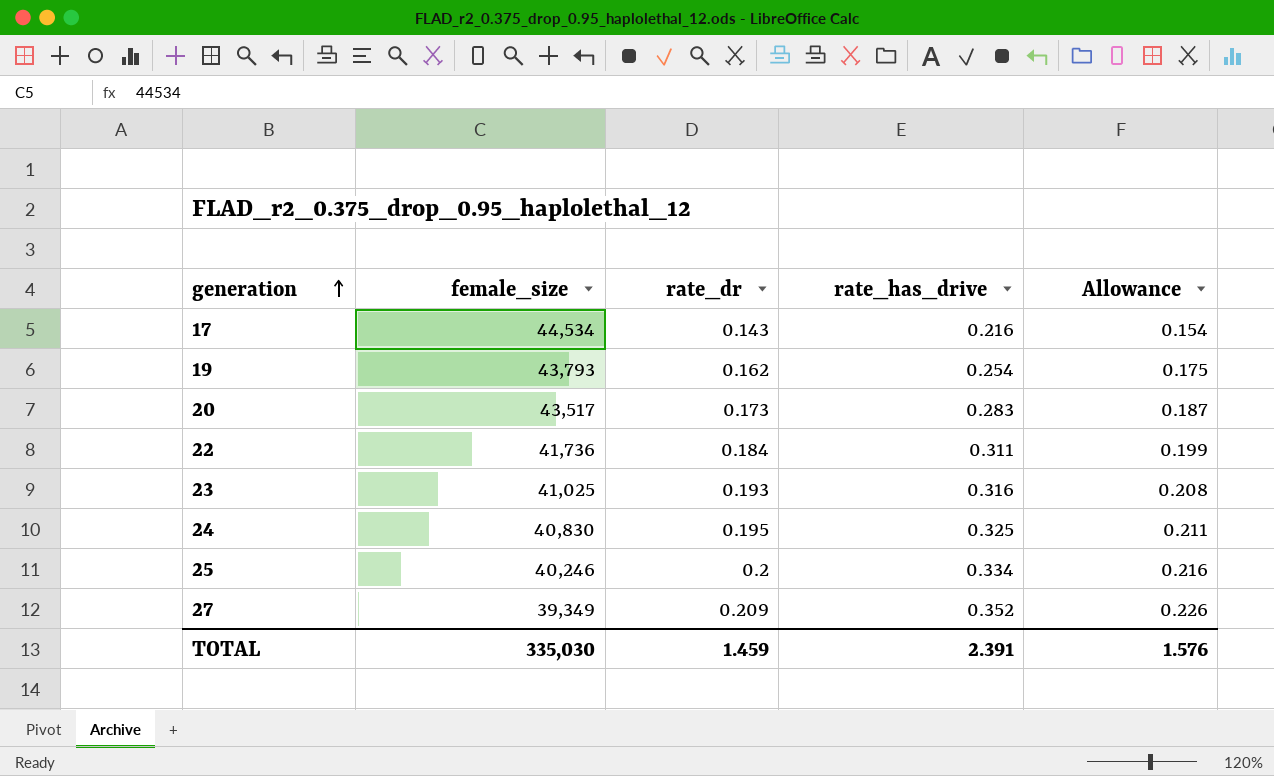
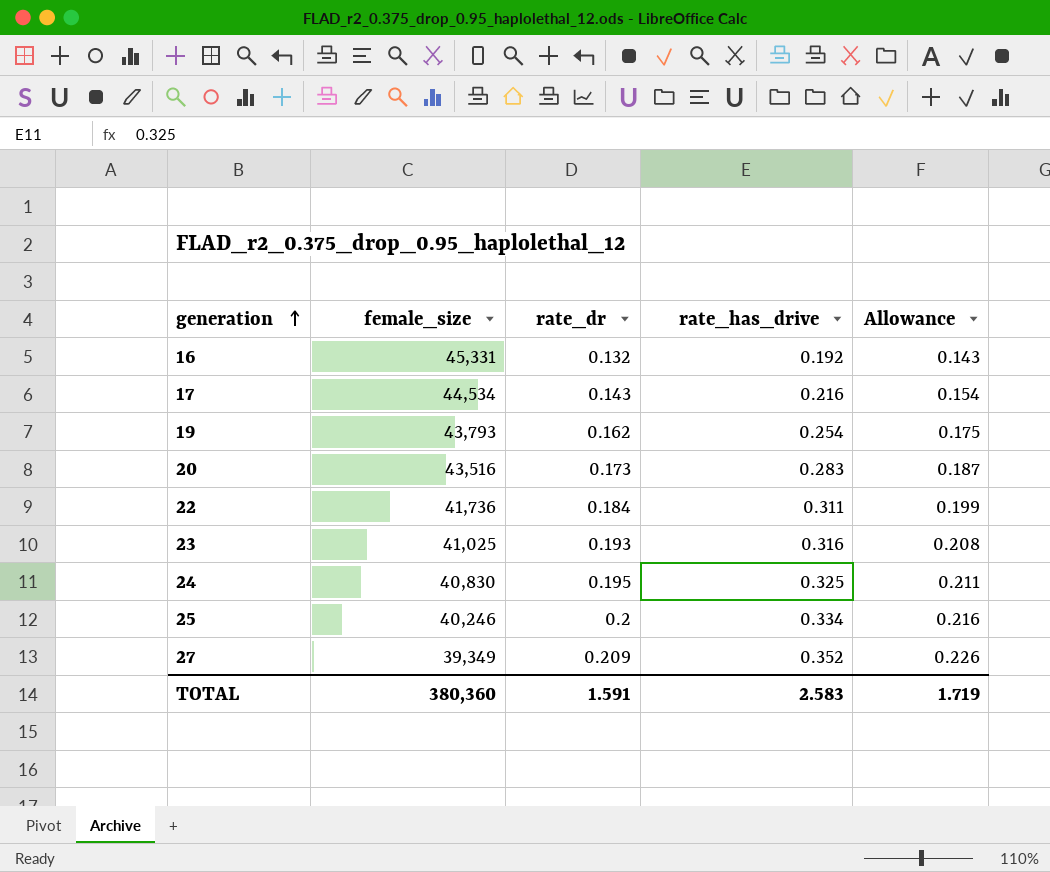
row 16: none -> 45,331 | 0.132 | 0.192 | 0.143
20 | female_size: 43,517 -> 43,516
TOTAL | female_size: 335,030 -> 380,360
TOTAL | rate_dr: 1.459 -> 1.591
TOTAL | rate_has_drive: 2.391 -> 2.583
TOTAL | Allowance: 1.576 -> 1.719

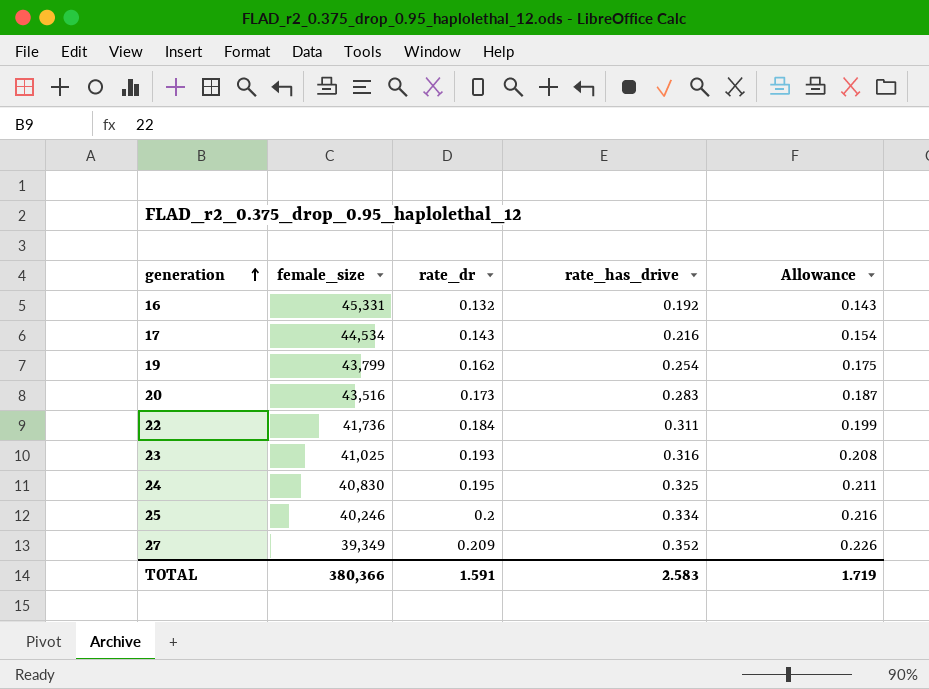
19 | female_size: 43,793 -> 43,799
TOTAL | female_size: 380,360 -> 380,366

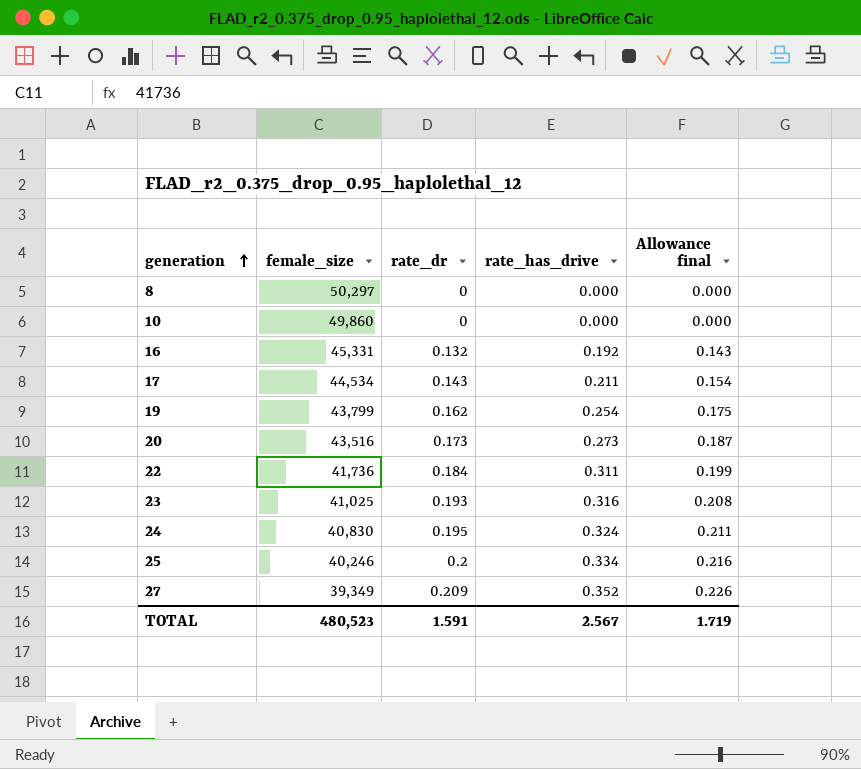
column name: Allowance -> Allowance final
row 8: none -> 50,297 | 0 | 0.000 | 0.000
row 10: none -> 49,860 | 0 | 0.000 | 0.000
17 | rate_has_drive: 0.216 -> 0.211
20 | rate_has_drive: 0.283 -> 0.273
24 | rate_has_drive: 0.325 -> 0.324
TOTAL | female_size: 380,366 -> 480,523
TOTAL | rate_has_drive: 2.583 -> 2.567

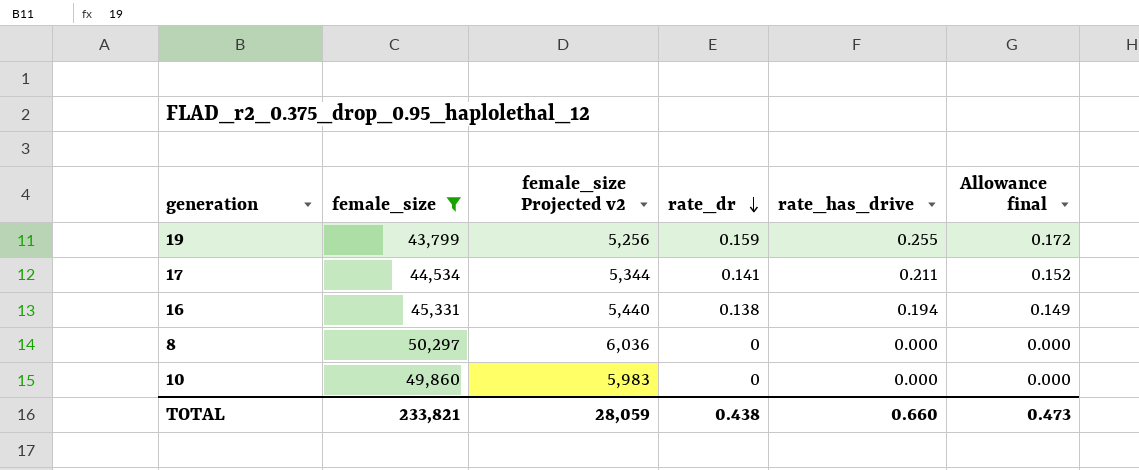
filter: none -> female_size >= 43,799
row order: generation ascending -> rate_dr descending
column female_size Projected v2 | formula: none -> [female_size] * 0.12
19 | rate_dr: 0.162 -> 0.159
19 | rate_has_drive: 0.254 -> 0.255
19 | Allowance final: 0.175 -> 0.172
17 | rate_dr: 0.143 -> 0.141
17 | Allowance final: 0.154 -> 0.152
16 | rate_dr: 0.132 -> 0.138
16 | rate_has_drive: 0.192 -> 0.194
16 | Allowance final: 0.143 -> 0.149
TOTAL | female_size: 480,523 -> 233,821
TOTAL | rate_dr: 1.591 -> 0.438
TOTAL | rate_has_drive: 2.567 -> 0.660
TOTAL | Allowance final: 1.719 -> 0.473

